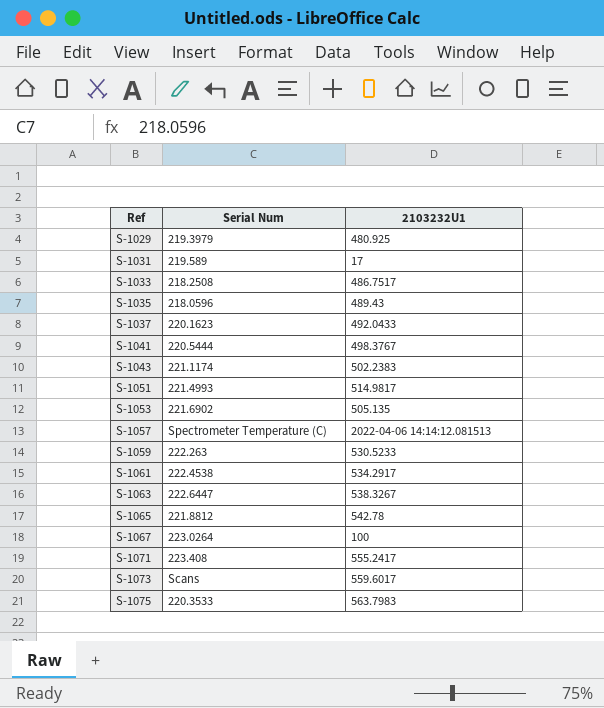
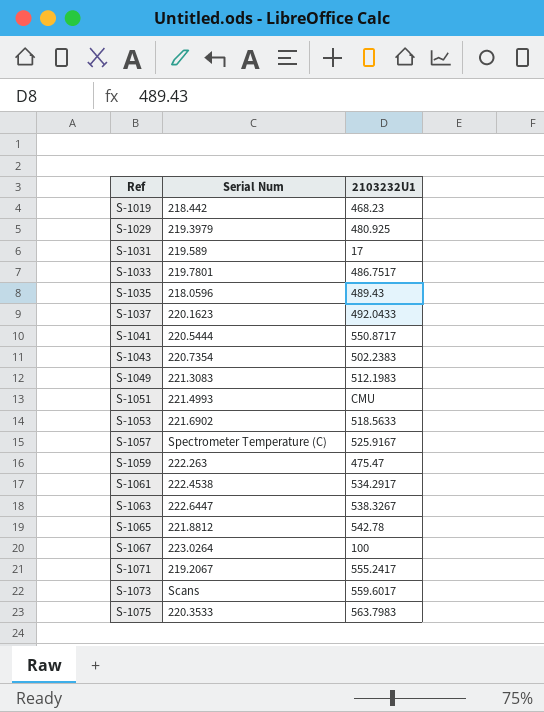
row S-1019: none -> 218.442 | 468.23
S-1033 | Serial Num: 218.2508 -> 219.7801
S-1041 | 2103232U1: 498.3767 -> 550.8717
S-1043 | Serial Num: 221.1174 -> 220.7354
row S-1049: none -> 221.3083 | 512.1983
S-1051 | 2103232U1: 514.9817 -> CMU
S-1053 | 2103232U1: 505.135 -> 518.5633
S-1057 | 2103232U1: 2022-04-06 14:14:12.081513 -> 525.9167
S-1059 | 2103232U1: 530.5233 -> 475.47
S-1071 | Serial Num: 223.408 -> 219.2067

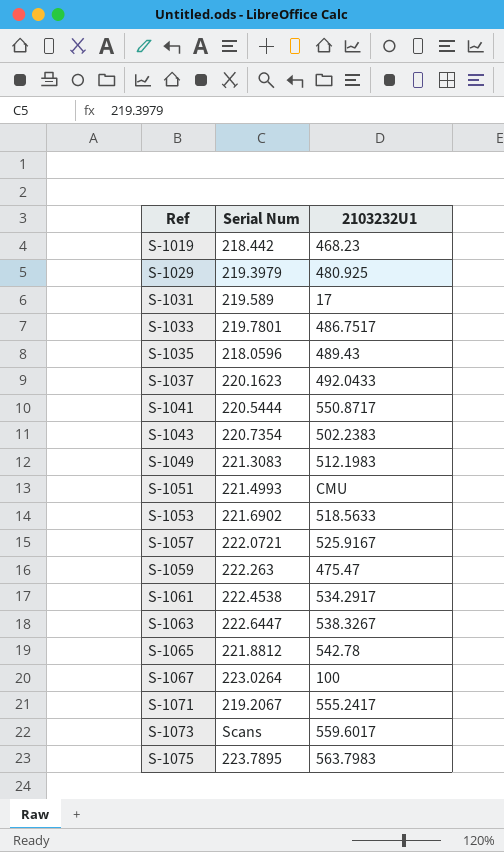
S-1057 | Serial Num: Spectrometer Temperature (C) -> 222.0721
S-1075 | Serial Num: 220.3533 -> 223.7895

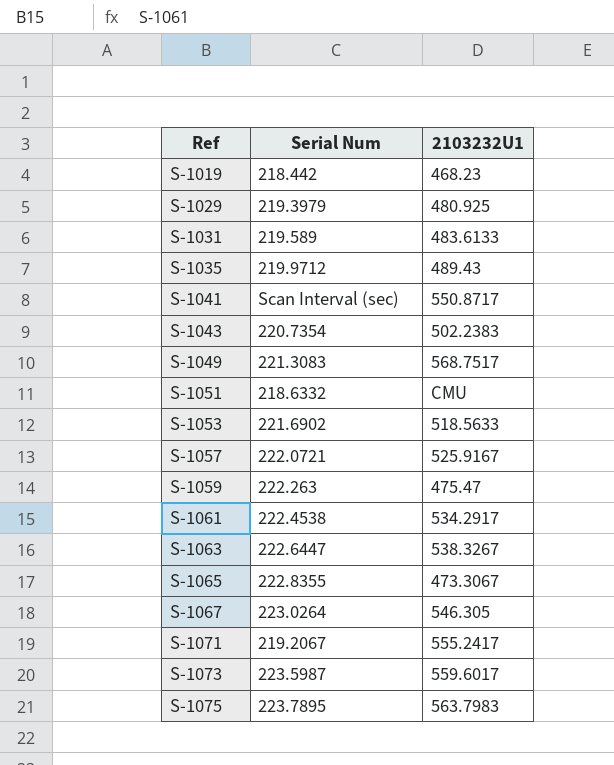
row S-1033: 219.7801 | 486.7517 -> none
row S-1037: 220.1623 | 492.0433 -> none
S-1031 | 2103232U1: 17 -> 483.6133
S-1035 | Serial Num: 218.0596 -> 219.9712
S-1041 | Serial Num: 220.5444 -> Scan Interval (sec)
S-1049 | 2103232U1: 512.1983 -> 568.7517
S-1051 | Serial Num: 221.4993 -> 218.6332
S-1065 | Serial Num: 221.8812 -> 222.8355
S-1065 | 2103232U1: 542.78 -> 473.3067
S-1067 | 2103232U1: 100 -> 546.305
S-1073 | Serial Num: Scans -> 223.5987

